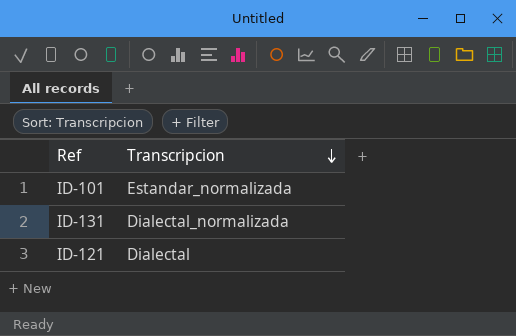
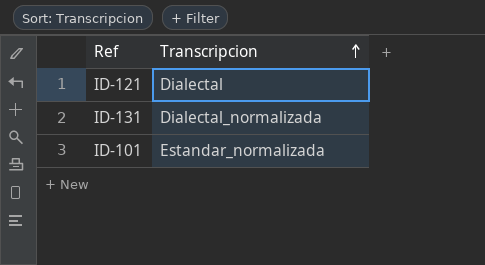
row order: Transcripcion descending -> Transcripcion ascending

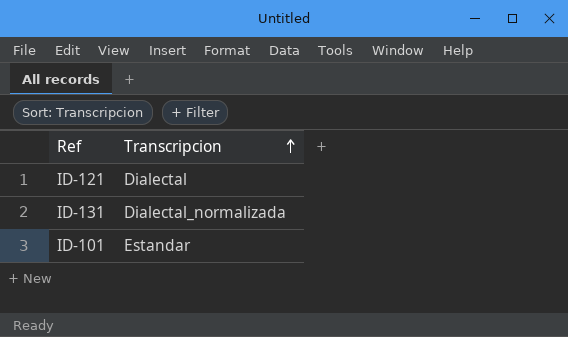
ID-101 | Transcripcion: Estandar_normalizada -> Estandar

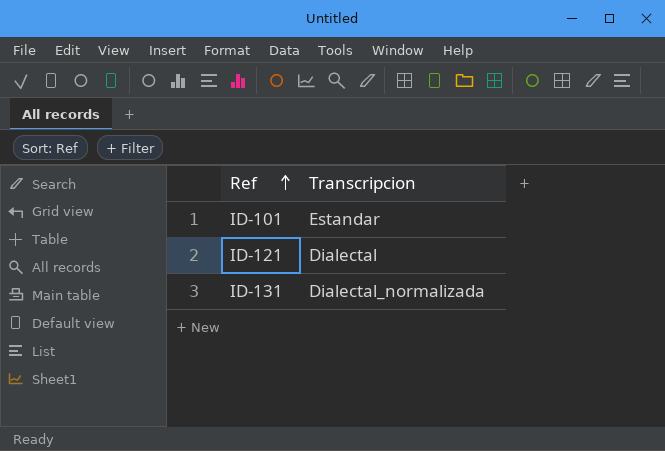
row order: Transcripcion ascending -> Ref ascending

